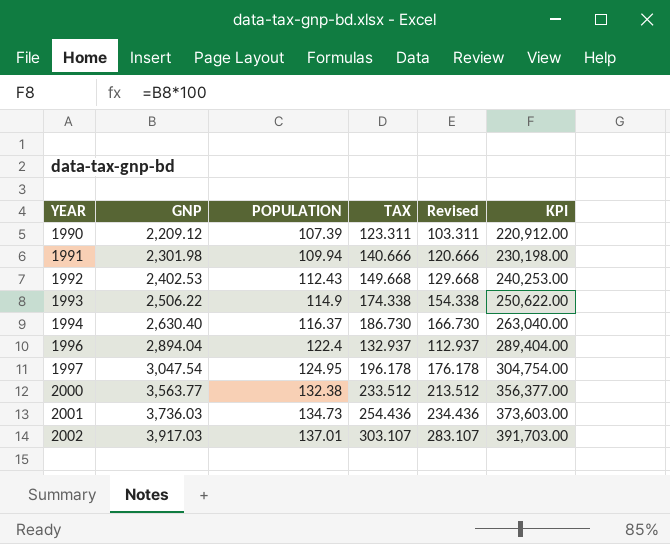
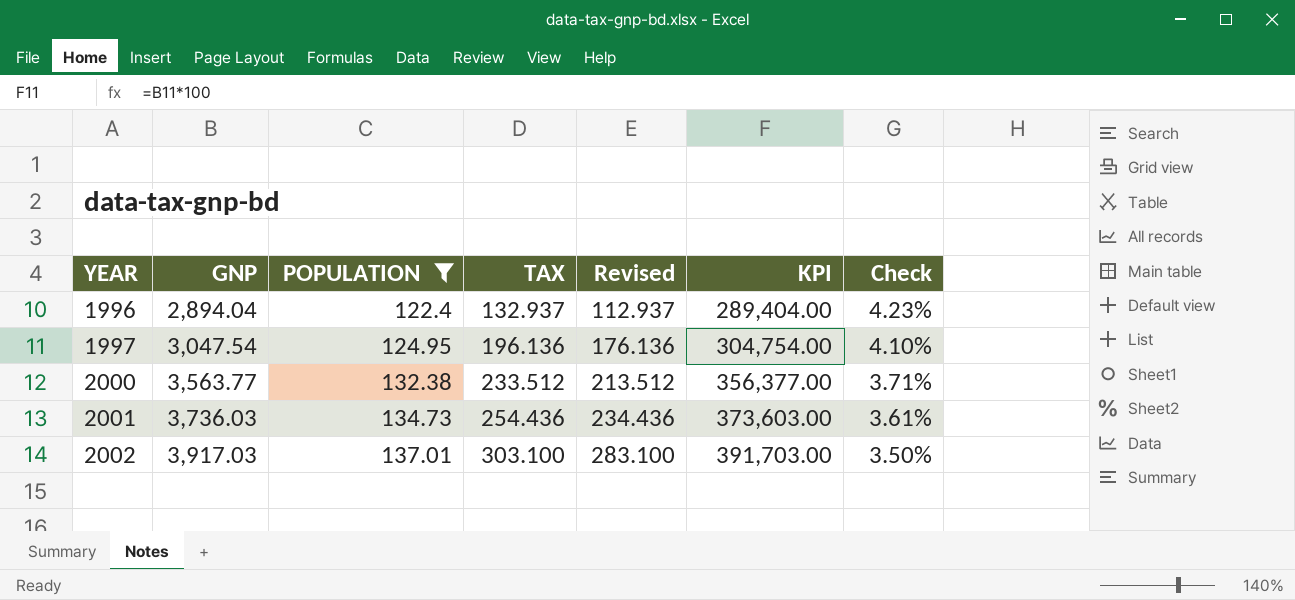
filter: none -> POPULATION >= 122.4
column Check | formula: none -> [POPULATION] / [GNP]
1997 | TAX: 196.178 -> 196.136
1997 | Revised: 176.178 -> 176.136
2002 | TAX: 303.107 -> 303.100
2002 | Revised: 283.107 -> 283.100

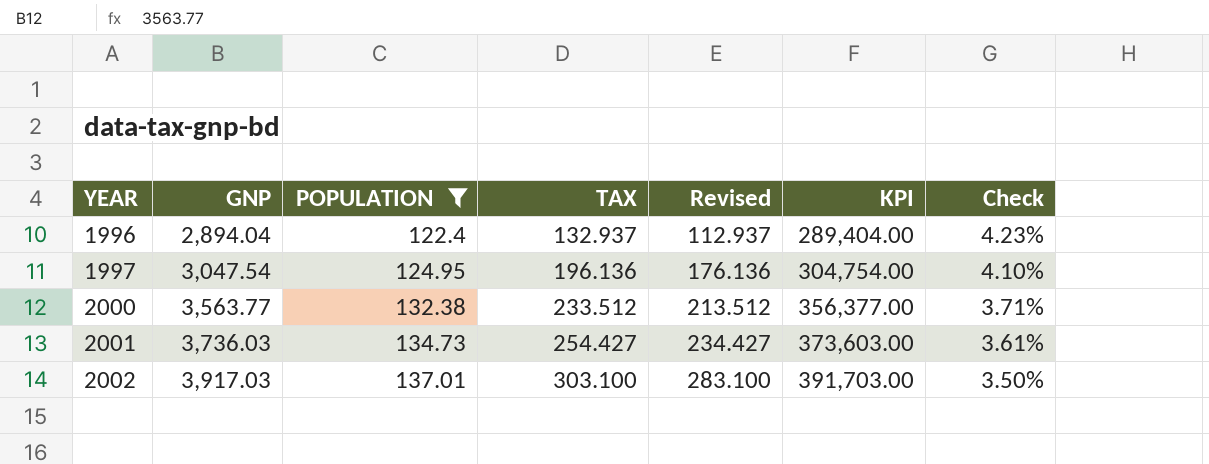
2001 | TAX: 254.436 -> 254.427
2001 | Revised: 234.436 -> 234.427

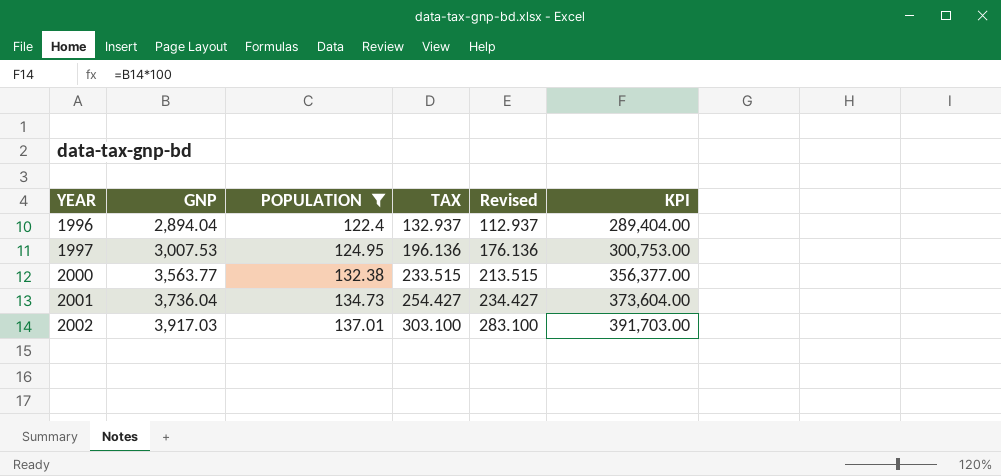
column Check | formula: [POPULATION] / [GNP] -> none
1997 | GNP: 3,047.54 -> 3,007.53
1997 | KPI: 304,754.00 -> 300,753.00
2000 | TAX: 233.512 -> 233.515
2000 | Revised: 213.512 -> 213.515
2001 | GNP: 3,736.03 -> 3,736.04
2001 | KPI: 373,603.00 -> 373,604.00

